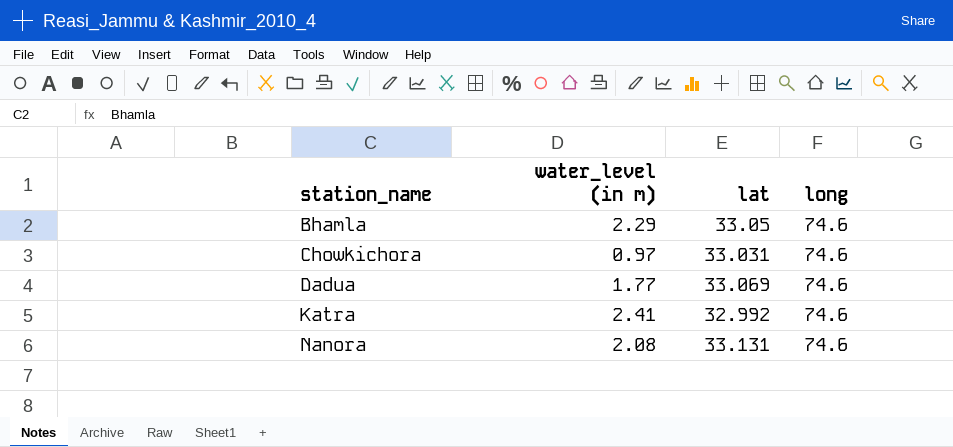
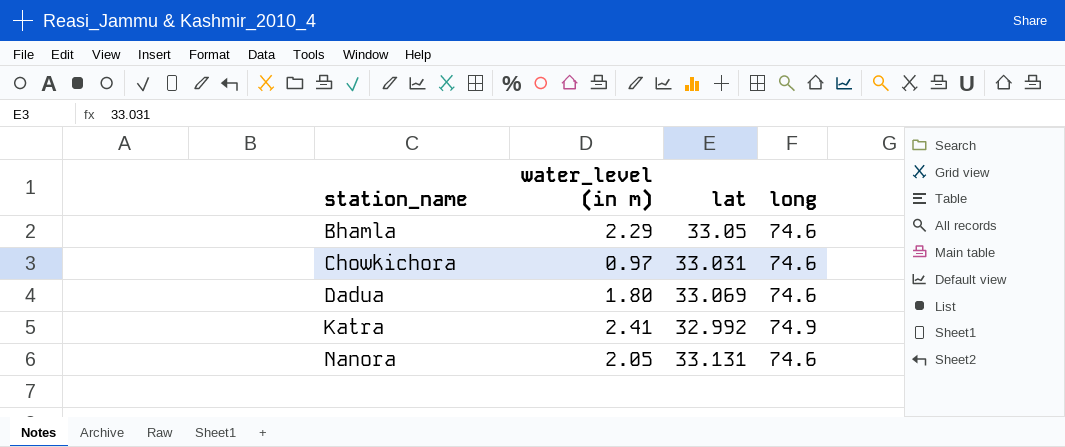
Dadua | water_level (in m): 1.77 -> 1.80
Katra | long: 74.6 -> 74.9
Nanora | water_level (in m): 2.08 -> 2.05

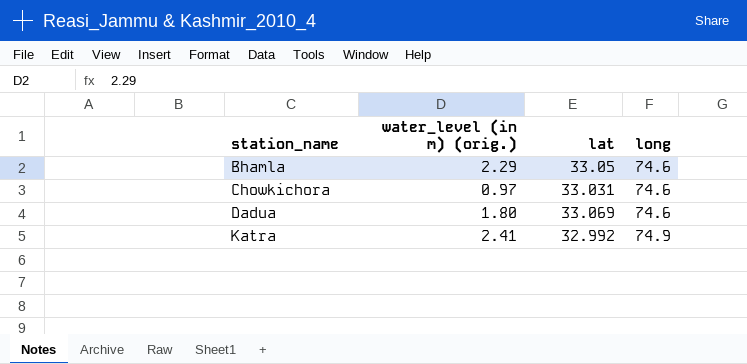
column name: water_level (in m) -> water_level (in m) (orig.)
row Nanora: 2.05 | 33.131 | 74.6 -> none

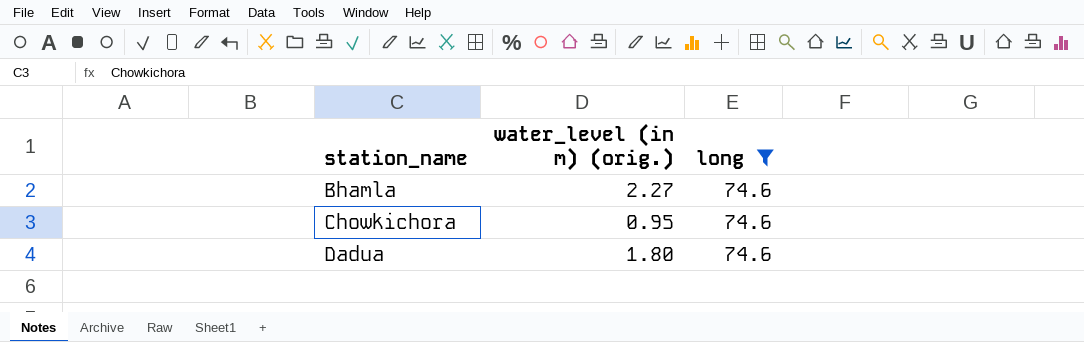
filter: none -> long = 74.6
column lat | position: 3 -> none
Bhamla | water_level (in m) (orig.): 2.29 -> 2.27
Chowkichora | water_level (in m) (orig.): 0.97 -> 0.95

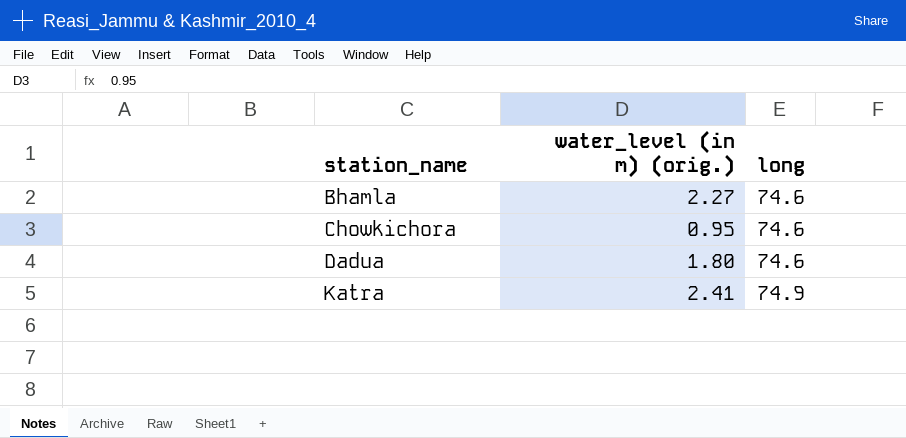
filter: long = 74.6 -> none

